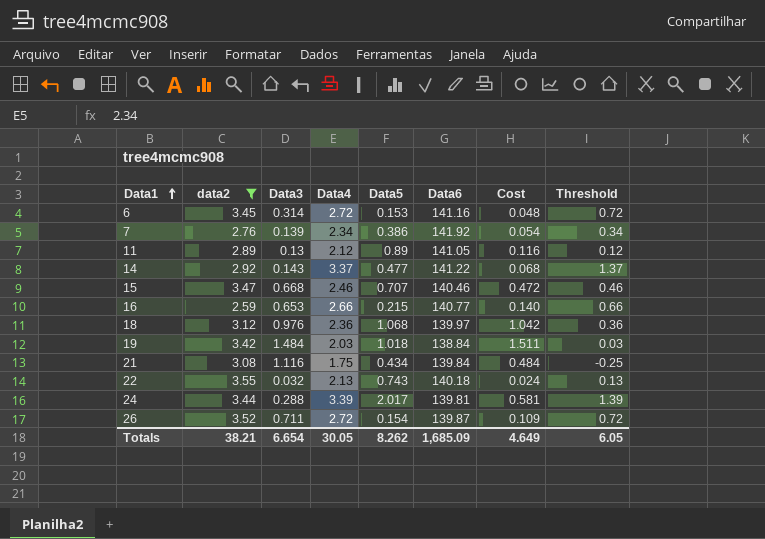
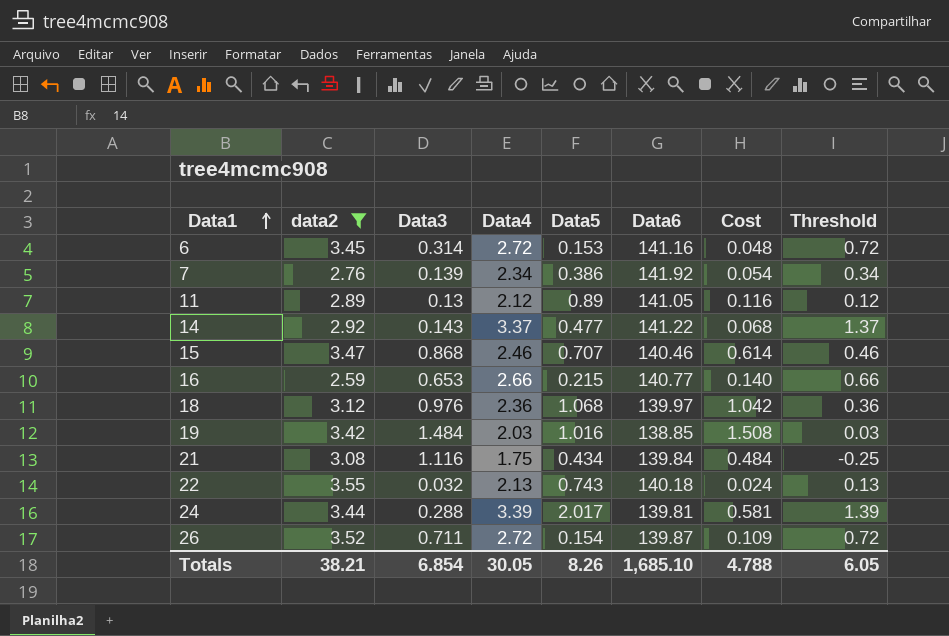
15 | Data3: 0.668 -> 0.868
15 | Cost: 0.472 -> 0.614
19 | Data5: 1.018 -> 1.016
19 | Data6: 138.84 -> 138.85
19 | Cost: 1.511 -> 1.508
Totals | Data3: 6.654 -> 6.854
Totals | Data5: 8.262 -> 8.26
Totals | Data6: 1,685.09 -> 1,685.10
Totals | Cost: 4.649 -> 4.788

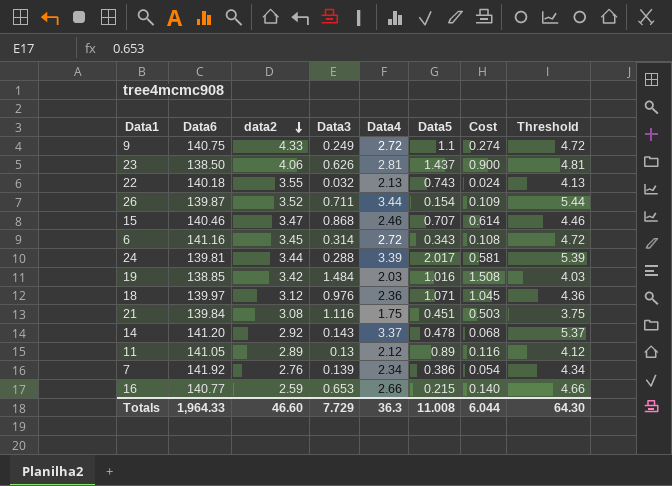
filter: data2 <= 3.55 -> none
row order: Data1 ascending -> data2 descending
column Data6 | position: 6 -> 2
column Threshold | formula: [Data4] - 2 -> [Data4] + 2
26 | Data4: 2.72 -> 3.44
6 | Data5: 0.153 -> 0.343
6 | Cost: 0.048 -> 0.108
18 | Data5: 1.068 -> 1.071
18 | Cost: 1.042 -> 1.045
21 | Data5: 0.434 -> 0.451
21 | Cost: 0.484 -> 0.503
14 | Data6: 141.22 -> 141.20
14 | Data5: 0.477 -> 0.478
Totals | Data6: 1,685.10 -> 1,964.33
Totals | data2: 38.21 -> 46.60
Totals | Data3: 6.854 -> 7.729
Totals | Data4: 30.05 -> 36.3
Totals | Data5: 8.26 -> 11.008
Totals | Cost: 4.788 -> 6.044
Totals | Threshold: 6.05 -> 64.30

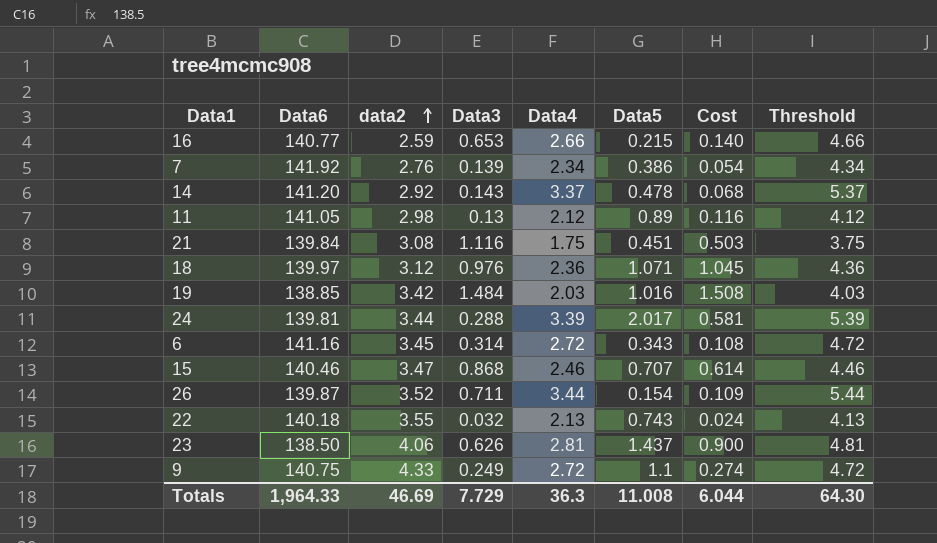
row order: data2 descending -> data2 ascending
11 | data2: 2.89 -> 2.98
Totals | data2: 46.60 -> 46.69

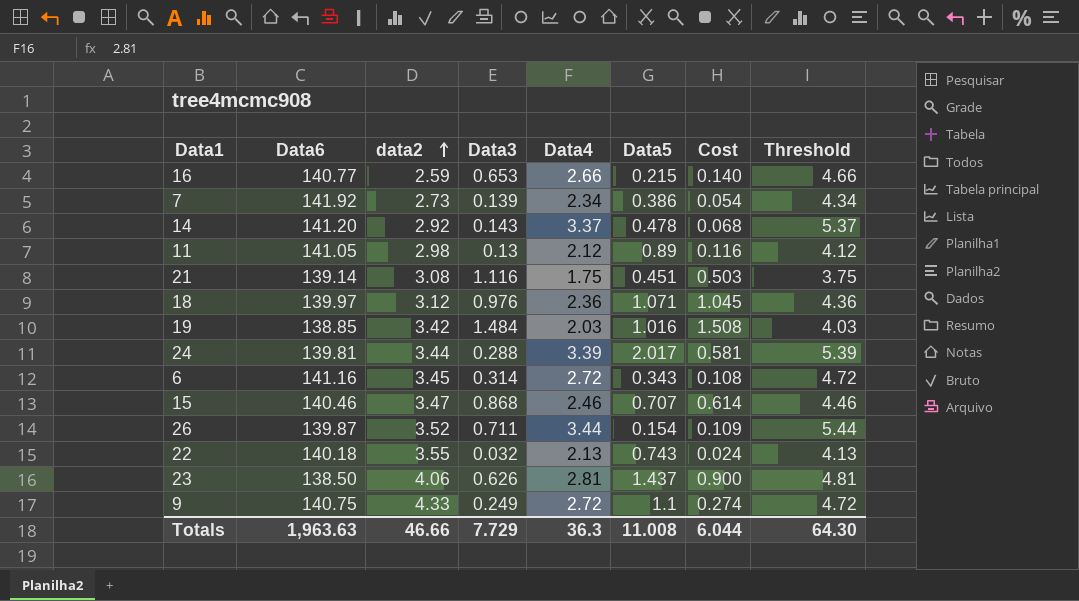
7 | data2: 2.76 -> 2.73
21 | Data6: 139.84 -> 139.14
Totals | Data6: 1,964.33 -> 1,963.63
Totals | data2: 46.69 -> 46.66

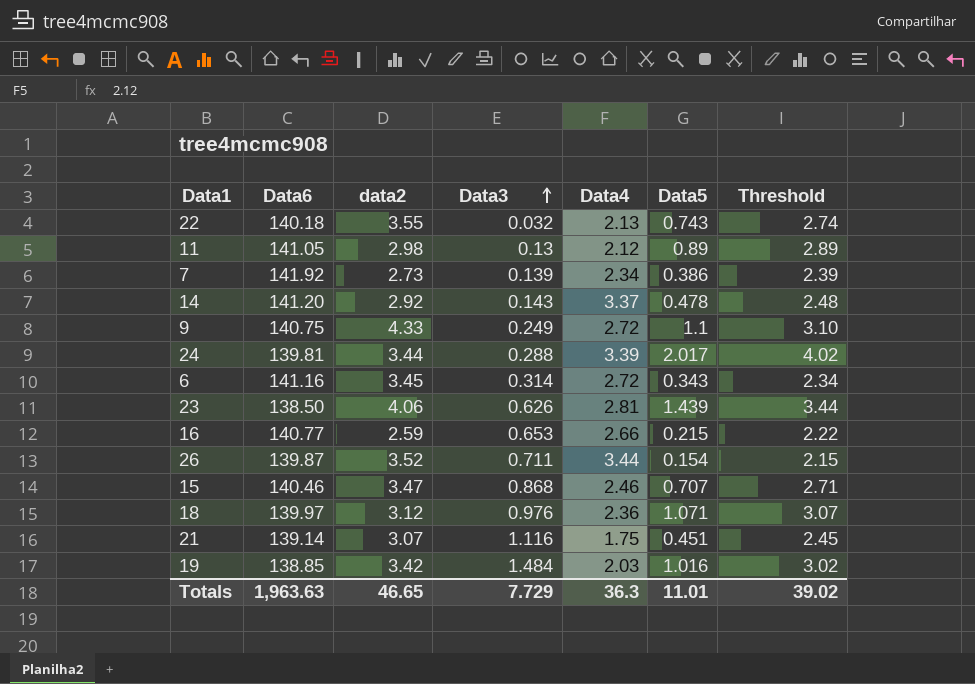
row order: data2 ascending -> Data3 ascending
column Cost | formula: [Data3] * [Data5] -> none
column Threshold | formula: [Data4] + 2 -> [Data5] + 2
23 | Data5: 1.437 -> 1.439
21 | data2: 3.08 -> 3.07
Totals | data2: 46.66 -> 46.65
Totals | Data5: 11.008 -> 11.01
Totals | Threshold: 64.30 -> 39.02

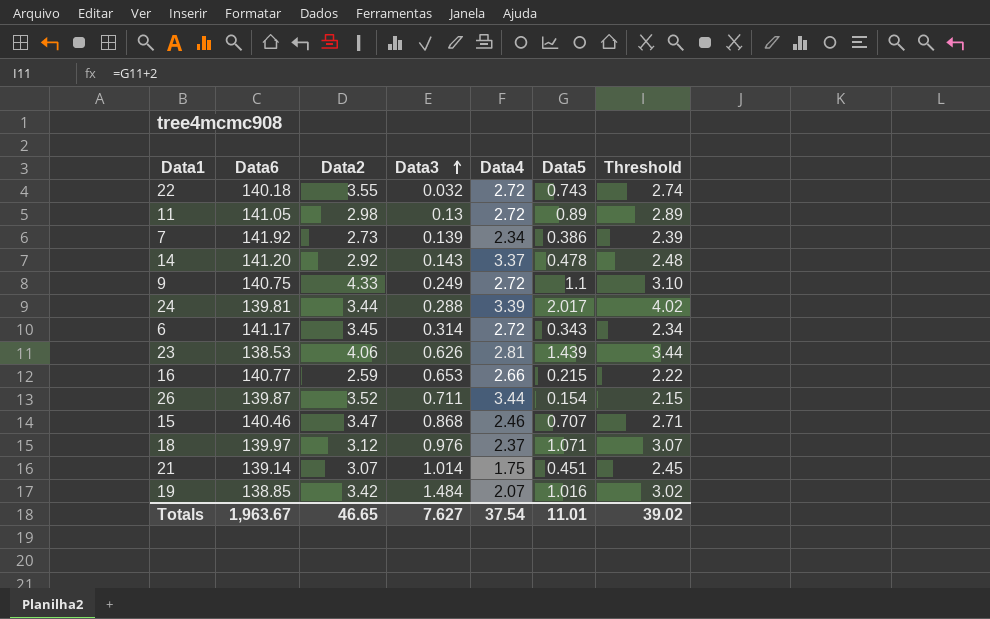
column name: data2 -> Data2
22 | Data4: 2.13 -> 2.72
11 | Data4: 2.12 -> 2.72
6 | Data6: 141.16 -> 141.17
23 | Data6: 138.50 -> 138.53
18 | Data4: 2.36 -> 2.37
21 | Data3: 1.116 -> 1.014
19 | Data4: 2.03 -> 2.07
Totals | Data6: 1,963.63 -> 1,963.67
Totals | Data3: 7.729 -> 7.627
Totals | Data4: 36.3 -> 37.54

